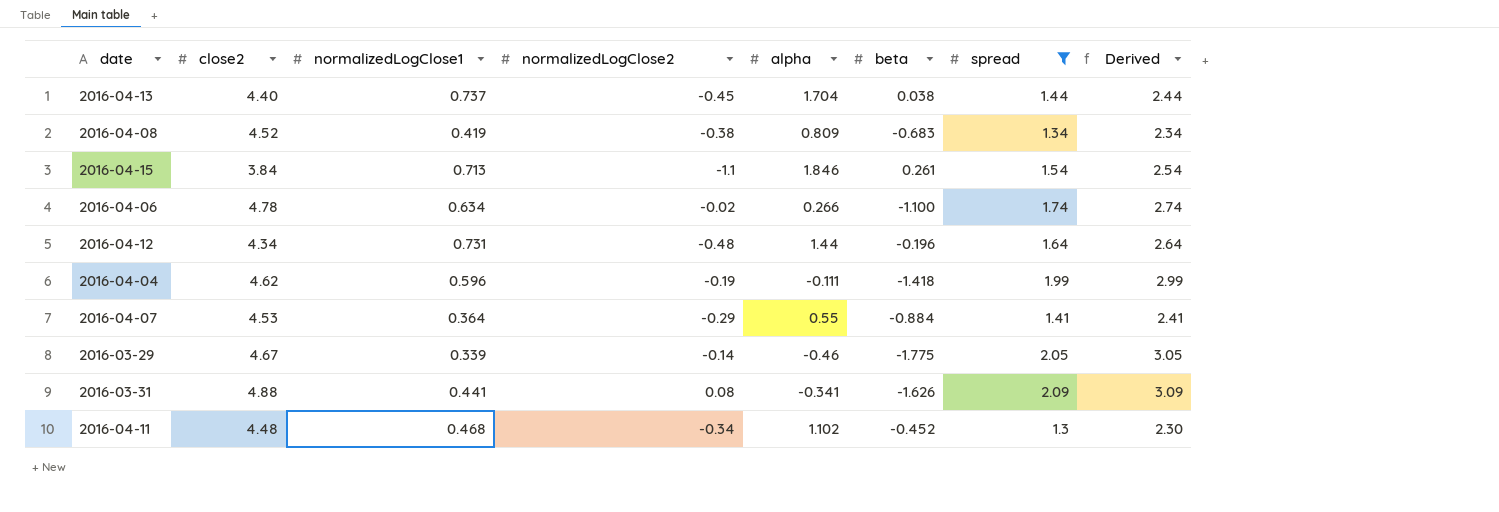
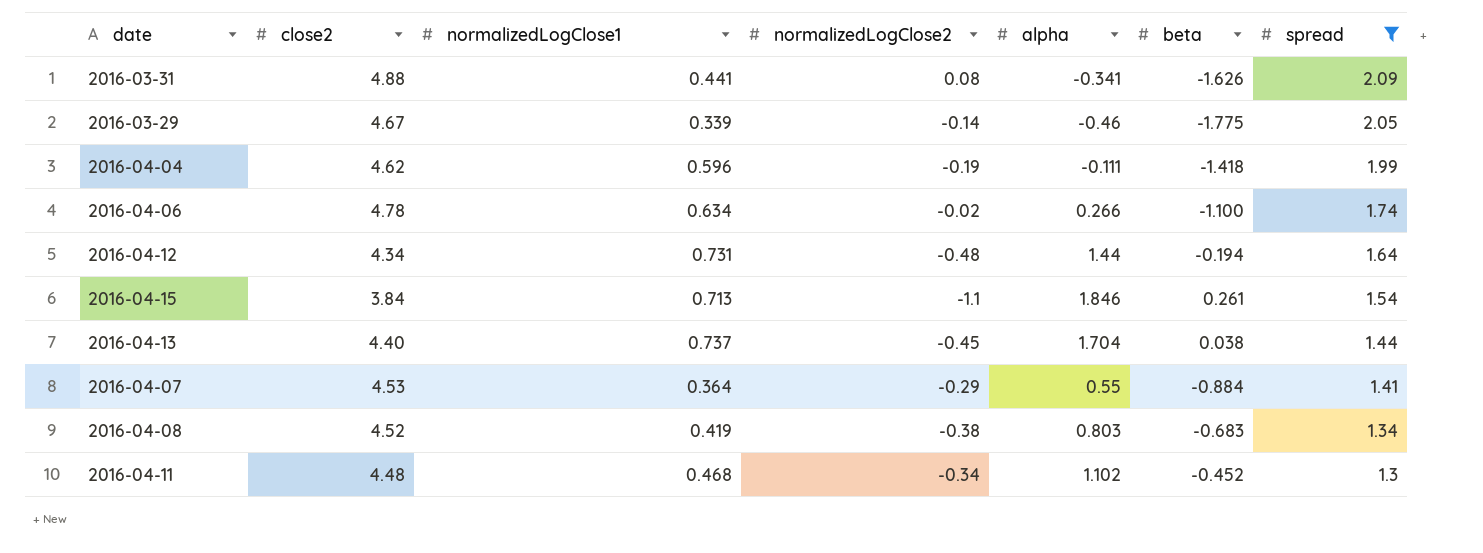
row order: none -> spread descending
column Derived | formula: [spread] + 1 -> none
2016-04-12 | beta: -0.196 -> -0.194
2016-04-08 | alpha: 0.809 -> 0.803

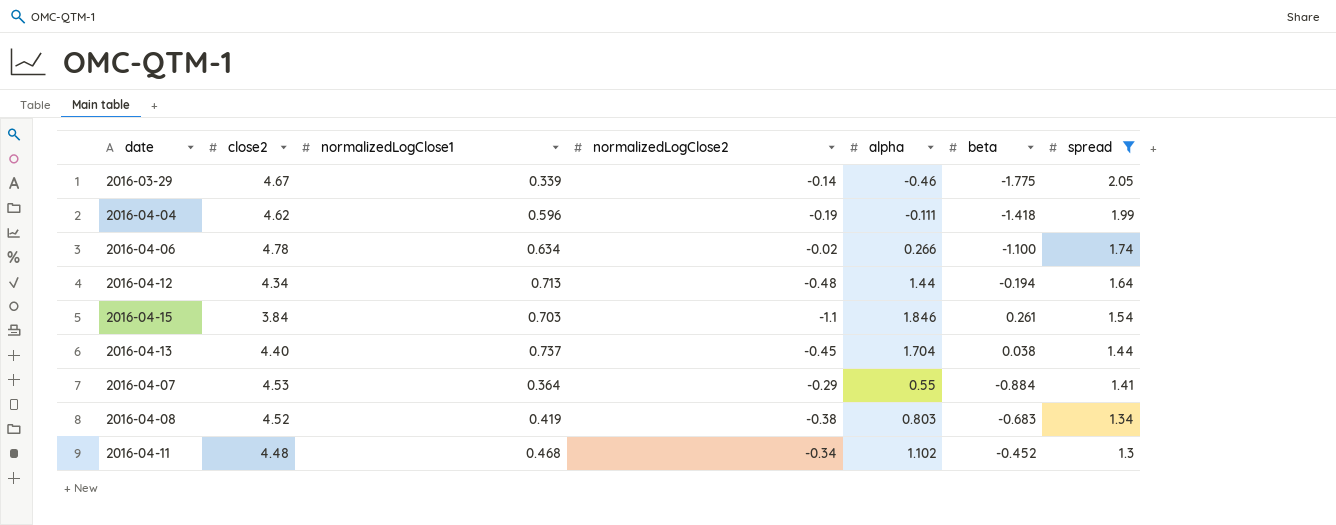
row 2016-03-31: 4.88 | 0.441 | 0.08 | -0.341 | -1.626 | 2.09 -> none
2016-04-12 | normalizedLogClose1: 0.731 -> 0.713
2016-04-15 | normalizedLogClose1: 0.713 -> 0.703

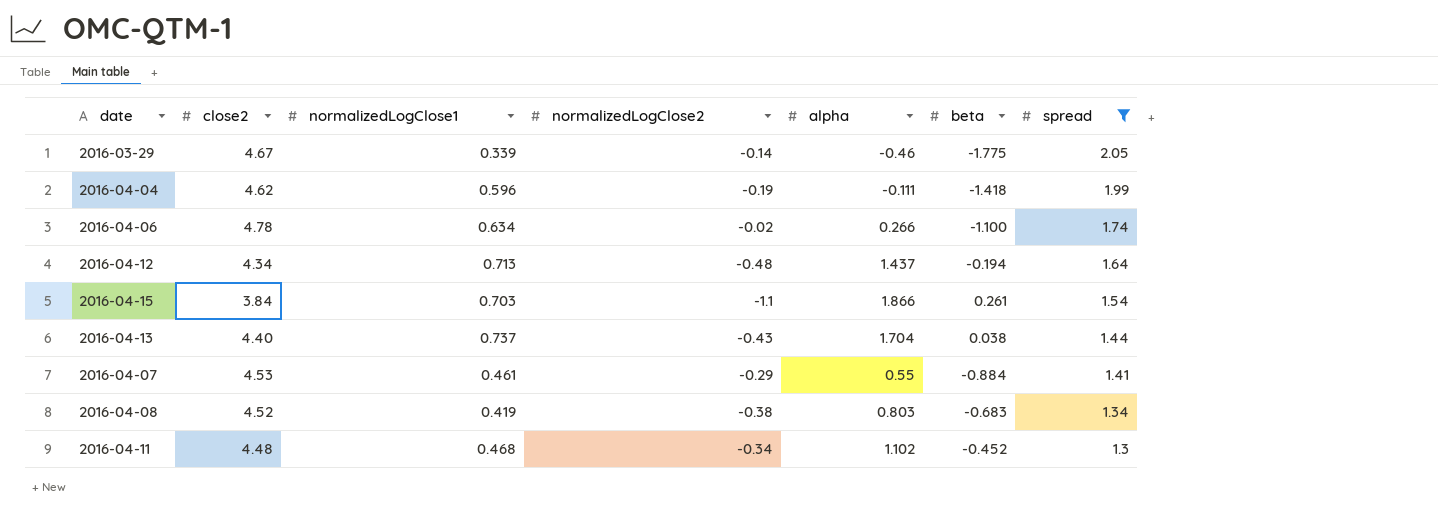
2016-04-12 | alpha: 1.44 -> 1.437
2016-04-15 | alpha: 1.846 -> 1.866
2016-04-13 | normalizedLogClose2: -0.45 -> -0.43
2016-04-07 | normalizedLogClose1: 0.364 -> 0.461

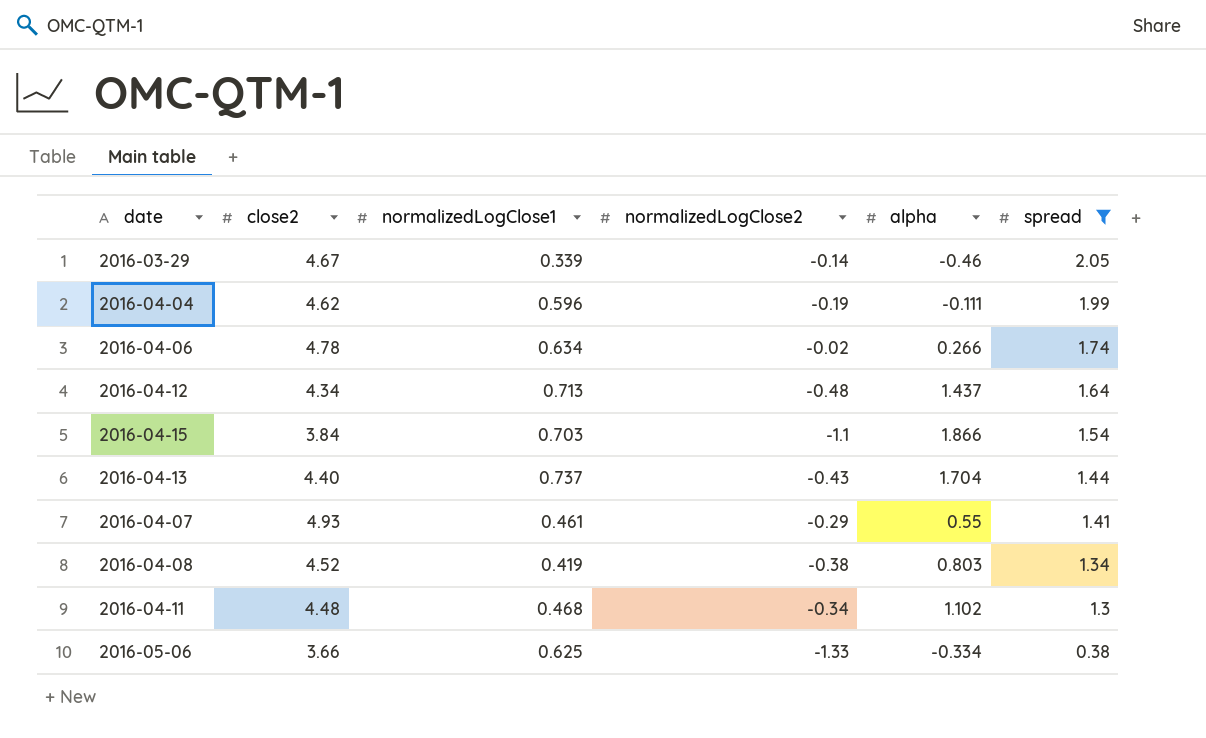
column beta | position: 6 -> none
2016-04-07 | close2: 4.53 -> 4.93
row 2016-05-06: none -> 3.66 | 0.625 | -1.33 | -0.334 | 0.38

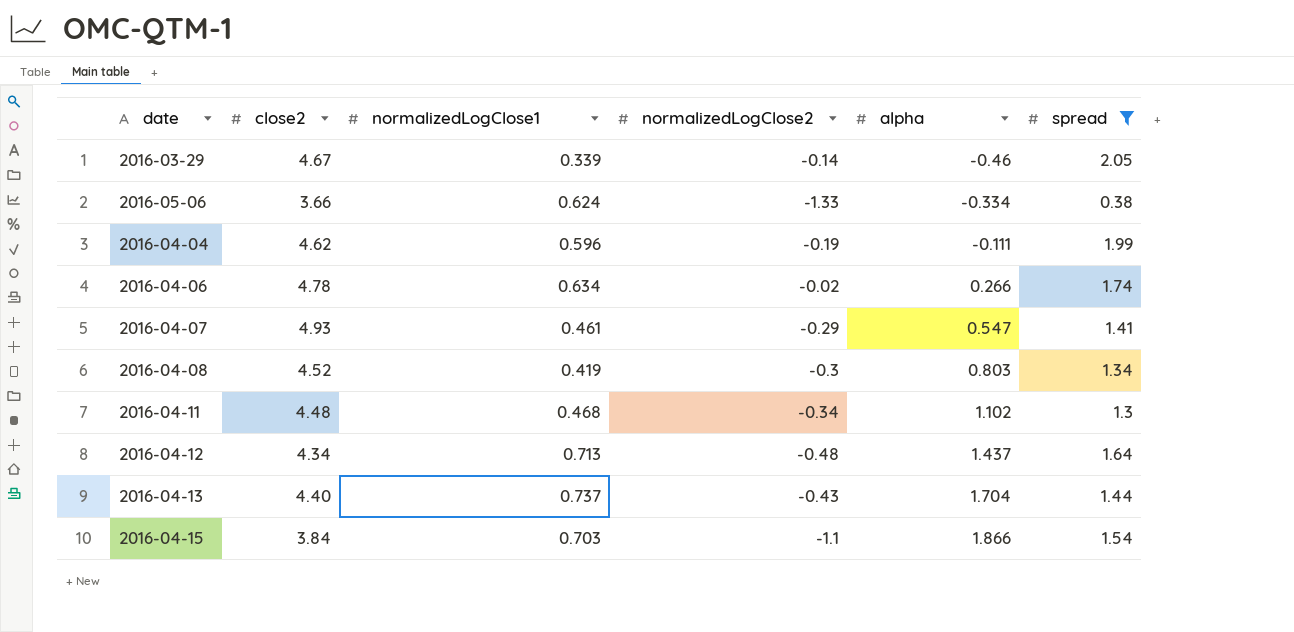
row order: spread descending -> alpha ascending
2016-05-06 | normalizedLogClose1: 0.625 -> 0.624
2016-04-07 | alpha: 0.55 -> 0.547
2016-04-08 | normalizedLogClose2: -0.38 -> -0.3

